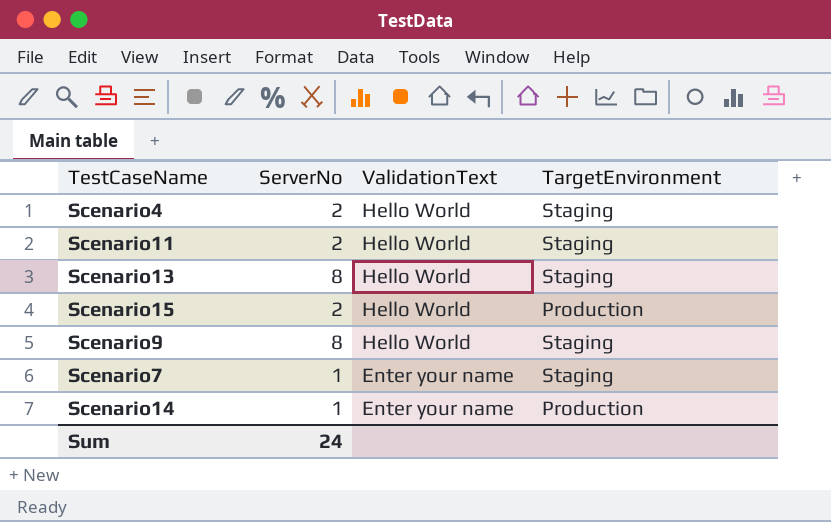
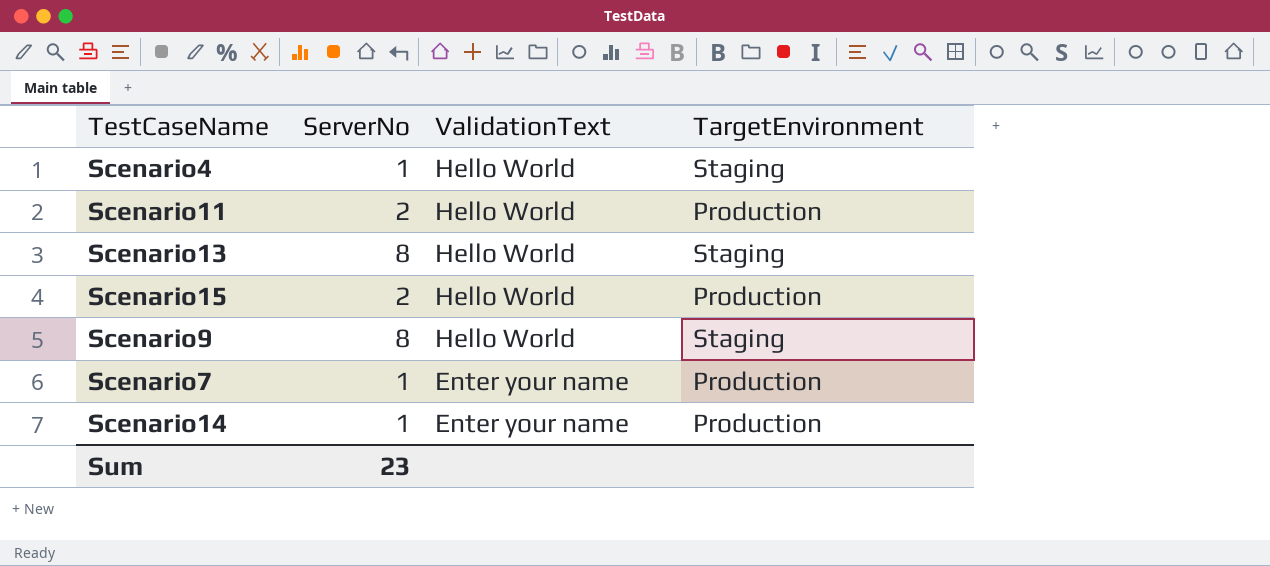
Scenario4 | ServerNo: 2 -> 1
Scenario11 | TargetEnvironment: Staging -> Production
Scenario7 | TargetEnvironment: Staging -> Production
Sum | ServerNo: 24 -> 23

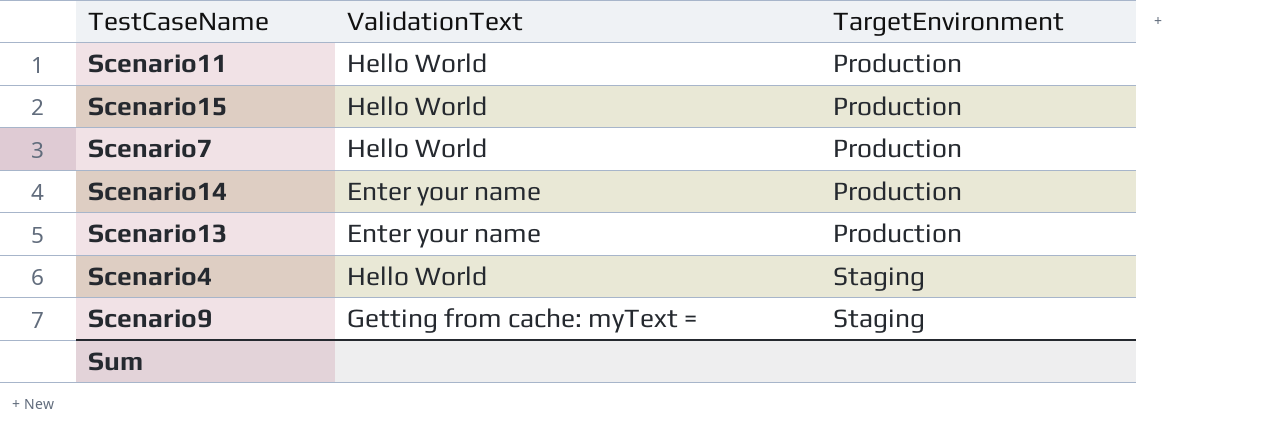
row order: ValidationText descending -> TargetEnvironment ascending
column ServerNo | position: 2 -> none
Scenario7 | ValidationText: Enter your name -> Hello World
Scenario13 | ValidationText: Hello World -> Enter your name
Scenario13 | TargetEnvironment: Staging -> Production
Scenario9 | ValidationText: Hello World -> Getting from cache: myText =

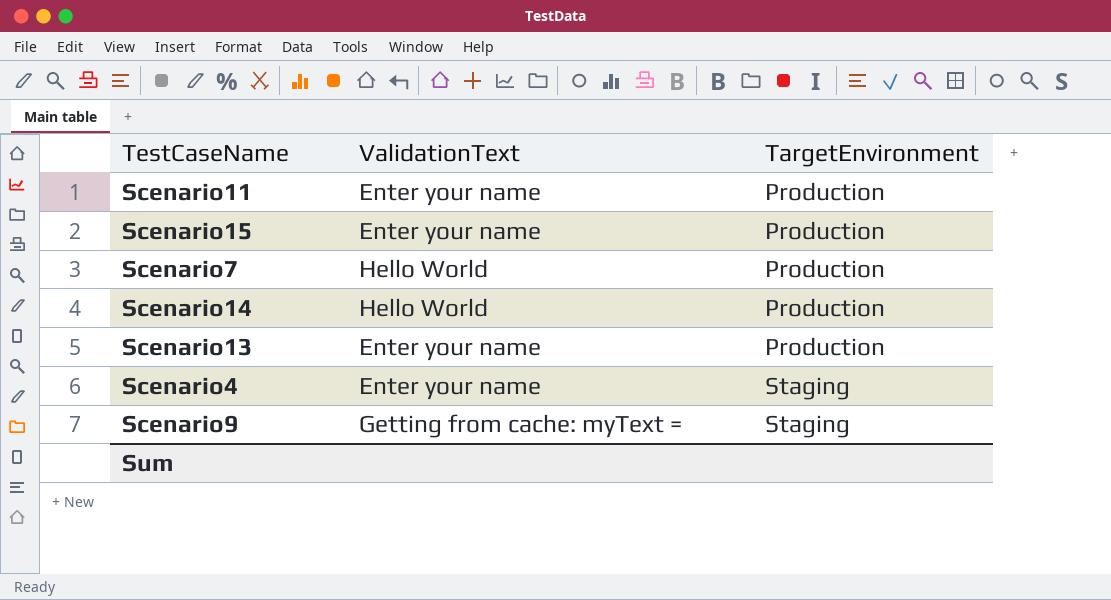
Scenario11 | ValidationText: Hello World -> Enter your name
Scenario15 | ValidationText: Hello World -> Enter your name
Scenario14 | ValidationText: Enter your name -> Hello World
Scenario4 | ValidationText: Hello World -> Enter your name

